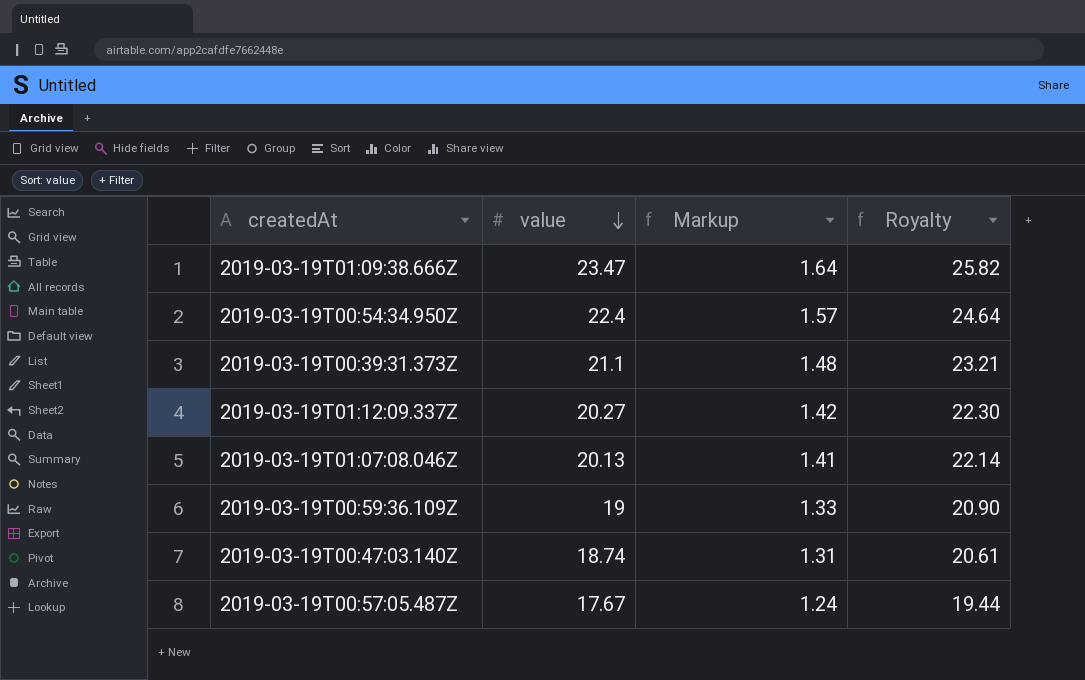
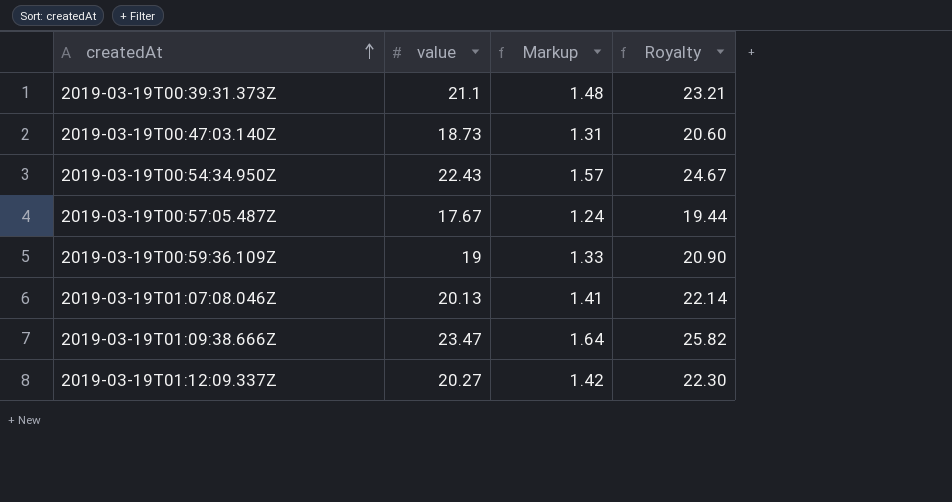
row order: value descending -> createdAt ascending
2019-03-19T00:47:03.140Z | value: 18.74 -> 18.73
2019-03-19T00:47:03.140Z | Royalty: 20.61 -> 20.60
2019-03-19T00:54:34.950Z | value: 22.4 -> 22.43
2019-03-19T00:54:34.950Z | Royalty: 24.64 -> 24.67

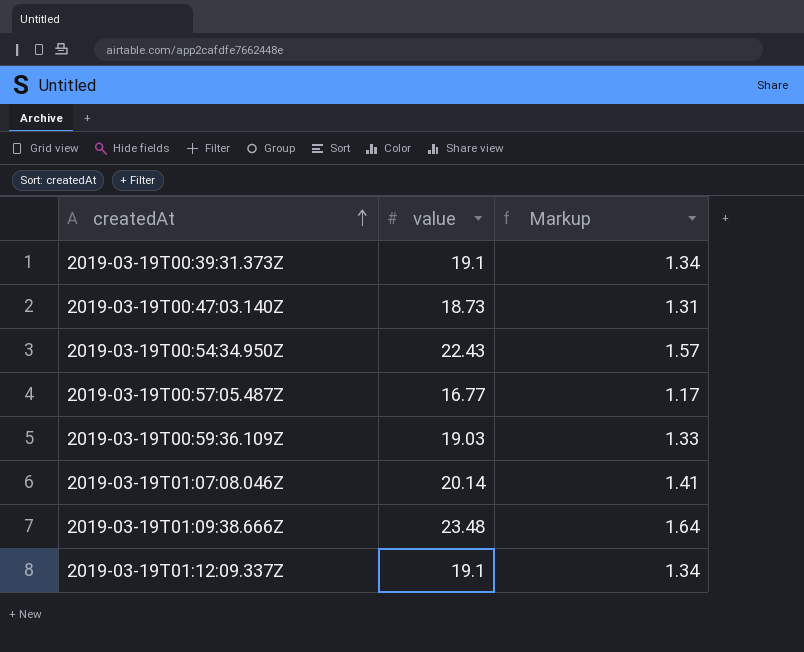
column Royalty | formula: [value] * 1.1 -> none
2019-03-19T00:39:31.373Z | value: 21.1 -> 19.1
2019-03-19T00:39:31.373Z | Markup: 1.48 -> 1.34
2019-03-19T00:57:05.487Z | value: 17.67 -> 16.77
2019-03-19T00:57:05.487Z | Markup: 1.24 -> 1.17
2019-03-19T00:59:36.109Z | value: 19 -> 19.03
2019-03-19T01:07:08.046Z | value: 20.13 -> 20.14
2019-03-19T01:09:38.666Z | value: 23.47 -> 23.48
2019-03-19T01:12:09.337Z | value: 20.27 -> 19.1
2019-03-19T01:12:09.337Z | Markup: 1.42 -> 1.34

